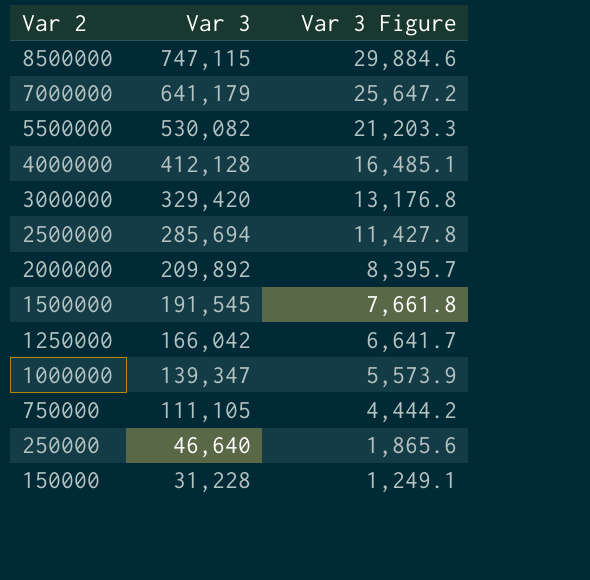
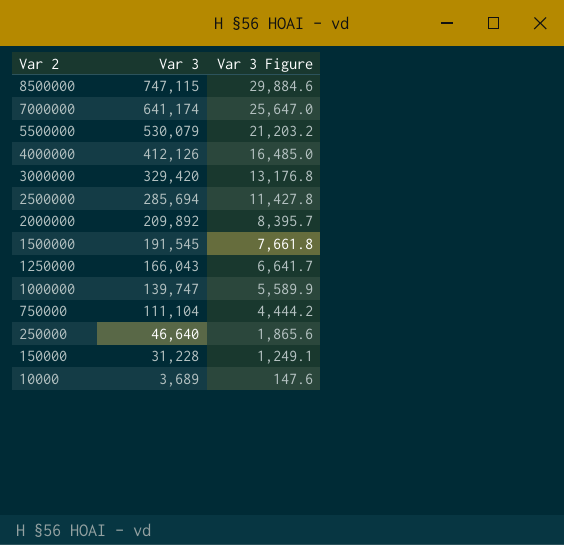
7000000 | Var 3: 641,179 -> 641,174
7000000 | Var 3 Figure: 25,647.2 -> 25,647.0
5500000 | Var 3: 530,082 -> 530,079
5500000 | Var 3 Figure: 21,203.3 -> 21,203.2
4000000 | Var 3: 412,128 -> 412,126
4000000 | Var 3 Figure: 16,485.1 -> 16,485.0
1250000 | Var 3: 166,042 -> 166,043
1000000 | Var 3: 139,347 -> 139,747
1000000 | Var 3 Figure: 5,573.9 -> 5,589.9
750000 | Var 3: 111,105 -> 111,104
row 10000: none -> 3,689 | 147.6

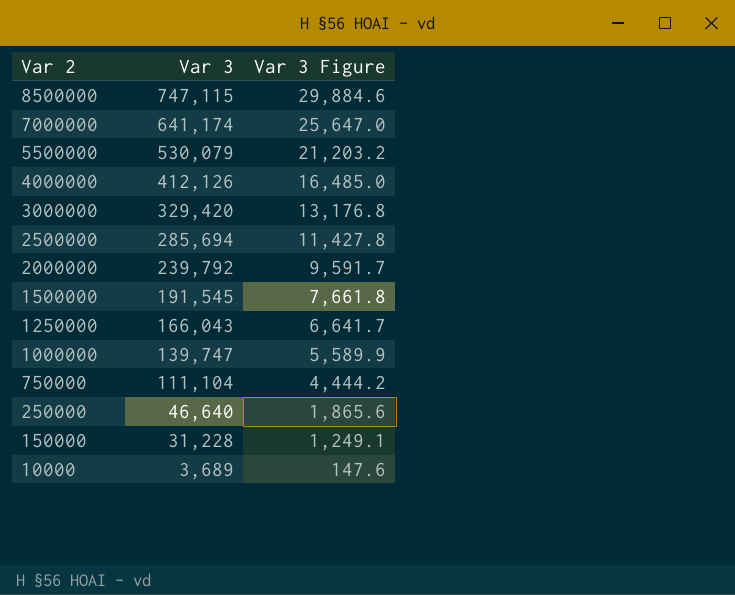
2000000 | Var 3: 209,892 -> 239,792
2000000 | Var 3 Figure: 8,395.7 -> 9,591.7

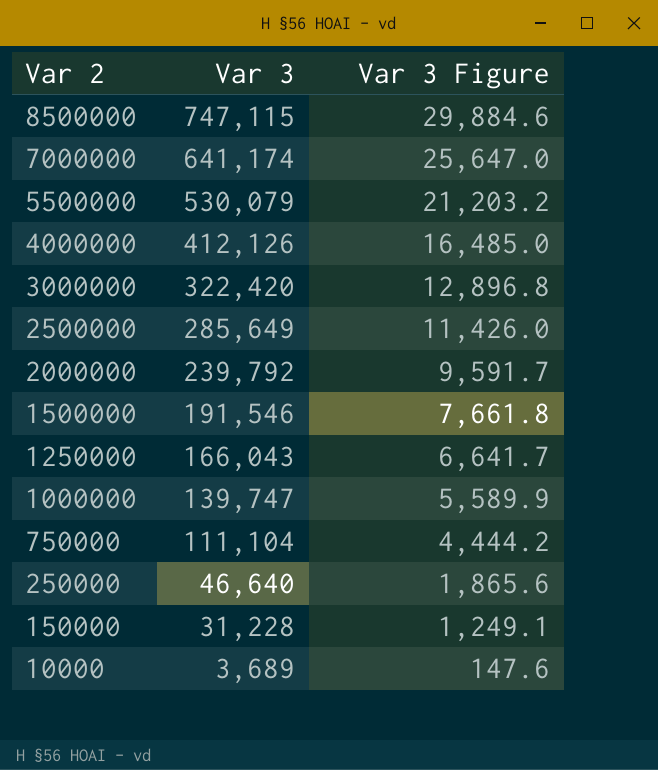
3000000 | Var 3: 329,420 -> 322,420
3000000 | Var 3 Figure: 13,176.8 -> 12,896.8
2500000 | Var 3: 285,694 -> 285,649
2500000 | Var 3 Figure: 11,427.8 -> 11,426.0
1500000 | Var 3: 191,545 -> 191,546

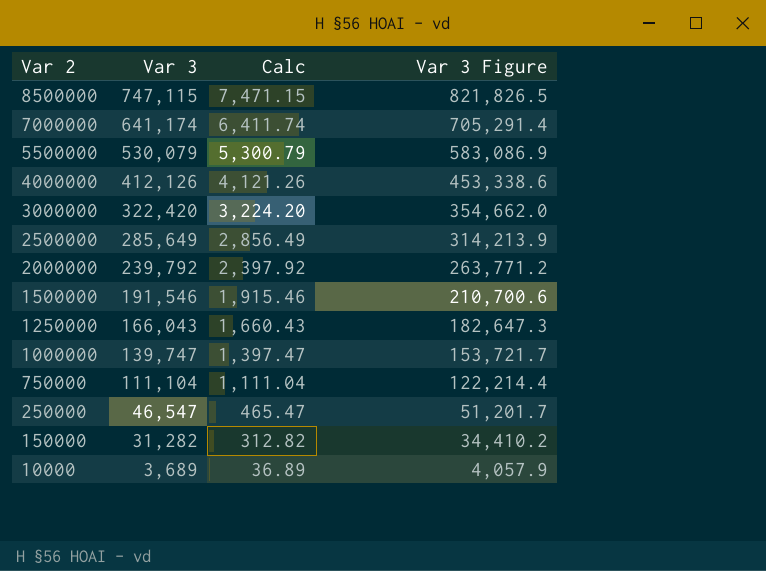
column Calc | formula: none -> [Var 3] * 0.01
column Var 3 Figure | formula: [Var 3] * 0.04 -> [Var 3] * 1.1
250000 | Var 3: 46,640 -> 46,547
150000 | Var 3: 31,228 -> 31,282

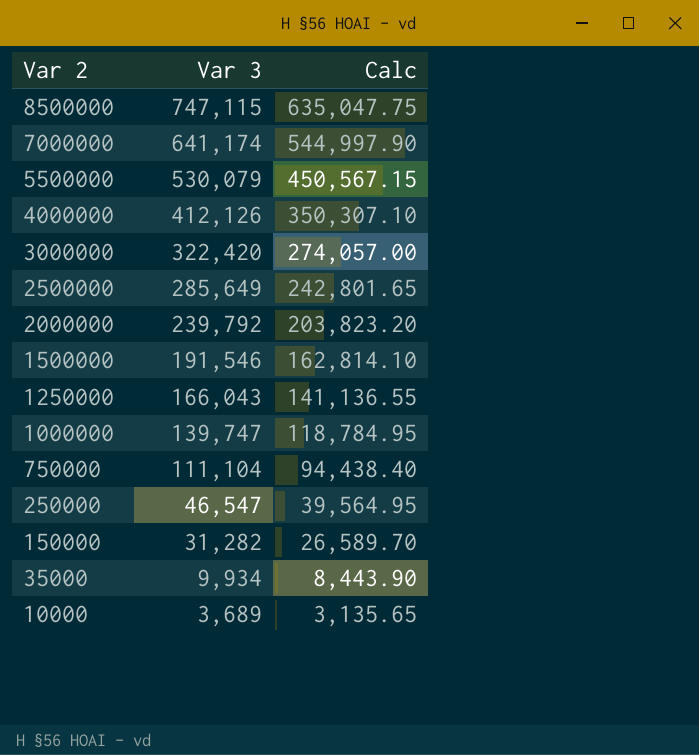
column Var 3 Figure | formula: [Var 3] * 1.1 -> none
column Calc | formula: [Var 3] * 0.01 -> [Var 3] * 0.85
row 35000: none -> 9,934 | 8,443.90

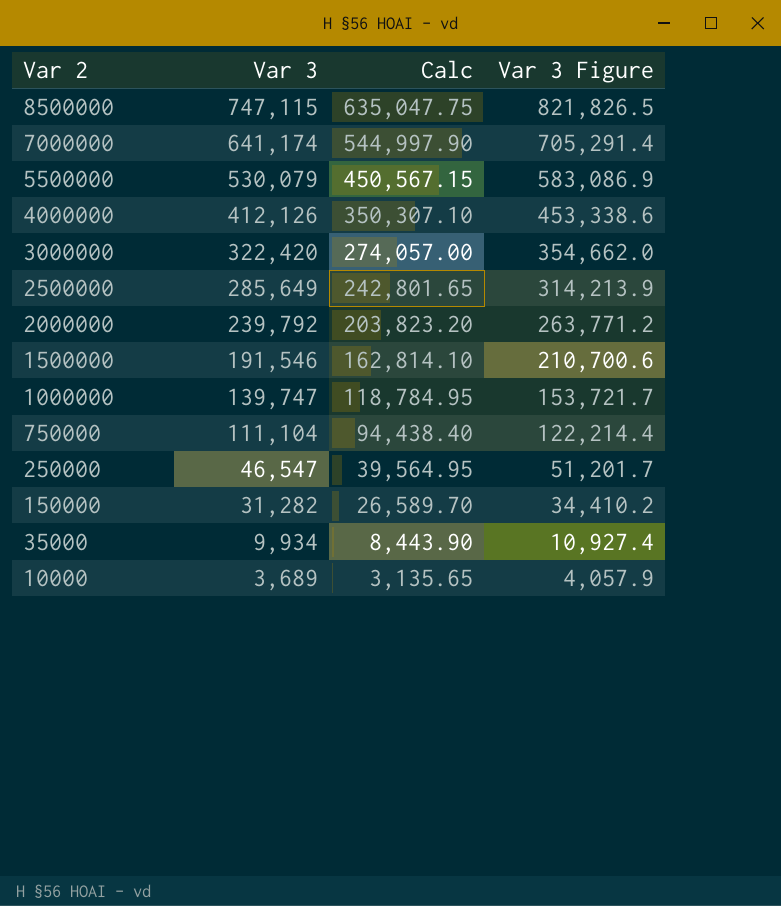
column Var 3 Figure | formula: none -> [Var 3] * 1.1
row 1250000: 166,043 | 141,136.55 -> none

